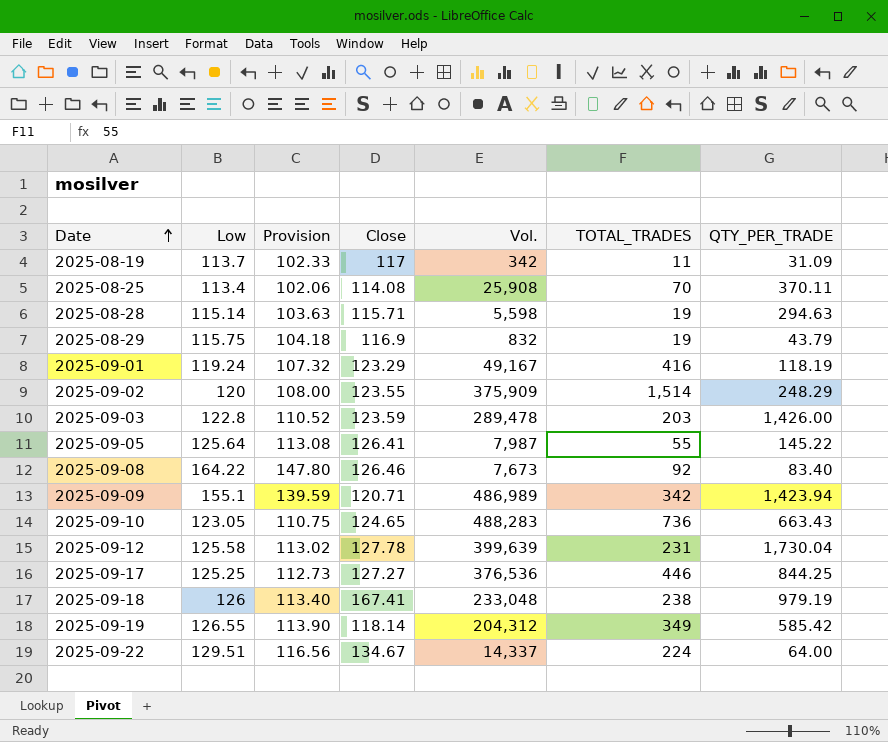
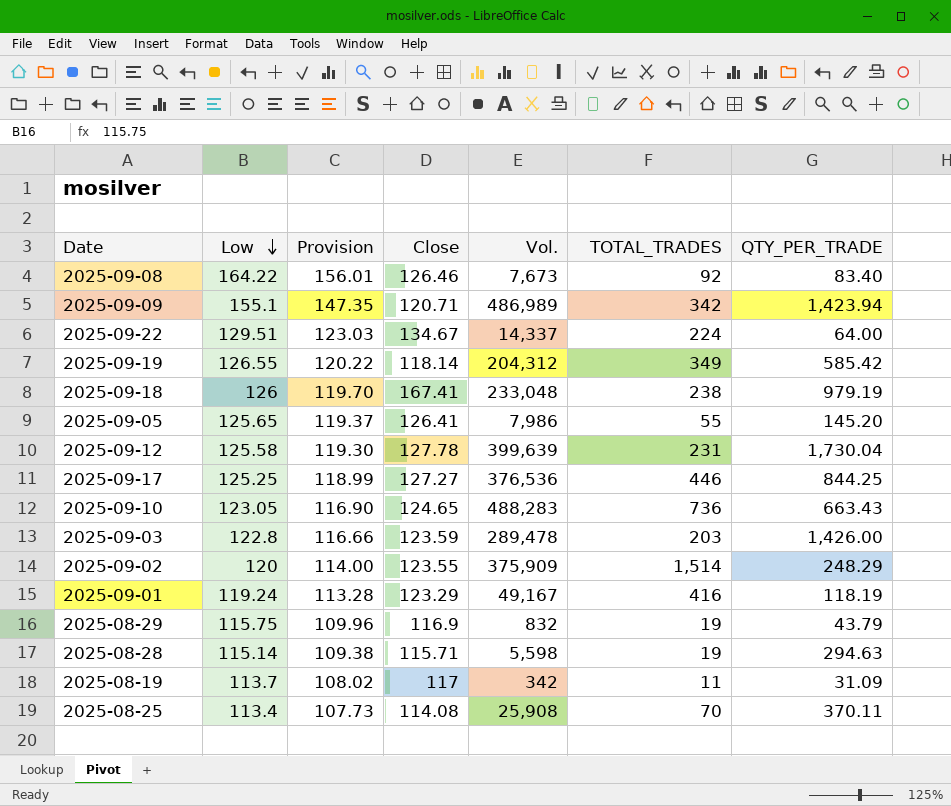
row order: Date ascending -> Low descending
column Provision | formula: [Low] * 0.9 -> [Low] * 0.95
2025-09-05 | Low: 125.64 -> 125.65
2025-09-05 | Vol.: 7,987 -> 7,986
2025-09-05 | QTY_PER_TRADE: 145.22 -> 145.20

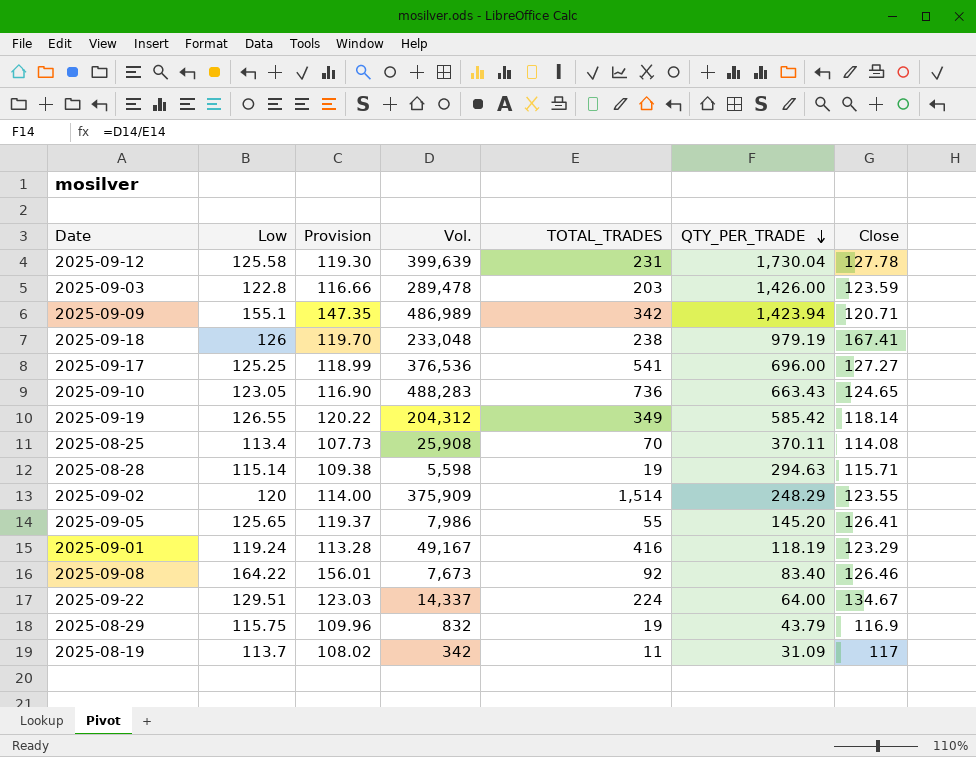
row order: Low descending -> QTY_PER_TRADE descending
column Close | position: 4 -> 7
2025-09-17 | TOTAL_TRADES: 446 -> 541
2025-09-17 | QTY_PER_TRADE: 844.25 -> 696.00

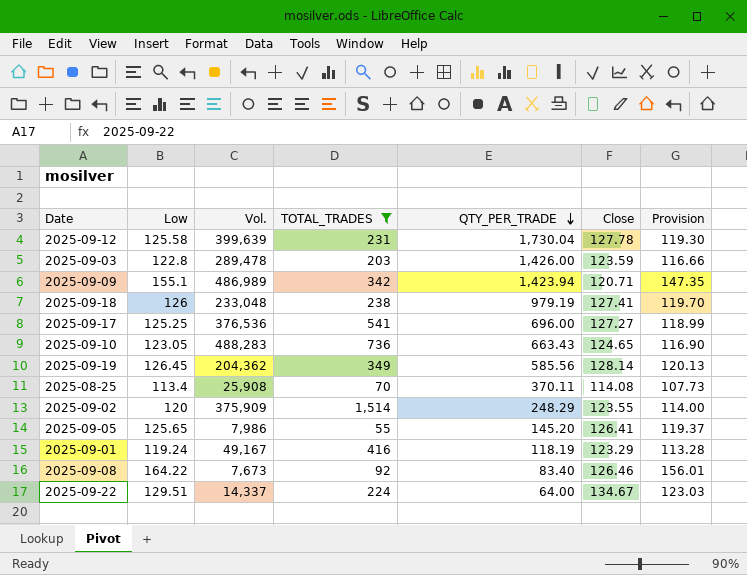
filter: none -> TOTAL_TRADES >= 55
column Provision | position: 3 -> 7
2025-09-18 | Close: 167.41 -> 127.41
2025-09-19 | Low: 126.55 -> 126.45
2025-09-19 | Vol.: 204,312 -> 204,362
2025-09-19 | QTY_PER_TRADE: 585.42 -> 585.56
2025-09-19 | Close: 118.14 -> 128.14
2025-09-19 | Provision: 120.22 -> 120.13

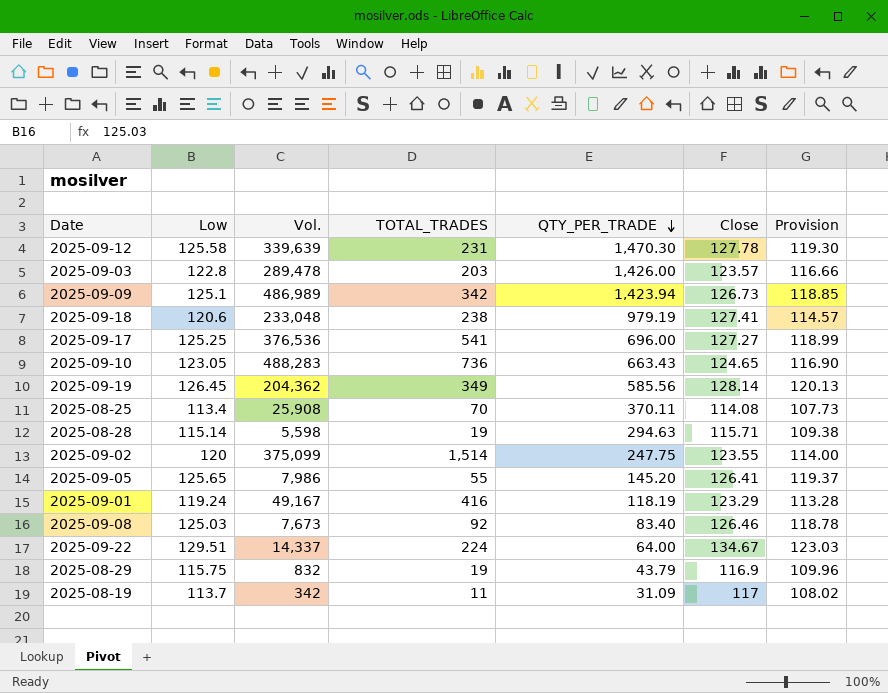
filter: TOTAL_TRADES >= 55 -> none
2025-09-12 | Vol.: 399,639 -> 339,639
2025-09-12 | QTY_PER_TRADE: 1,730.04 -> 1,470.30
2025-09-03 | Close: 123.59 -> 123.57
2025-09-09 | Low: 155.1 -> 125.1
2025-09-09 | Close: 120.71 -> 126.73
2025-09-09 | Provision: 147.35 -> 118.85
2025-09-18 | Low: 126 -> 120.6
2025-09-18 | Provision: 119.70 -> 114.57
2025-09-02 | Vol.: 375,909 -> 375,099
2025-09-02 | QTY_PER_TRADE: 248.29 -> 247.75
2025-09-08 | Low: 164.22 -> 125.03
2025-09-08 | Provision: 156.01 -> 118.78

